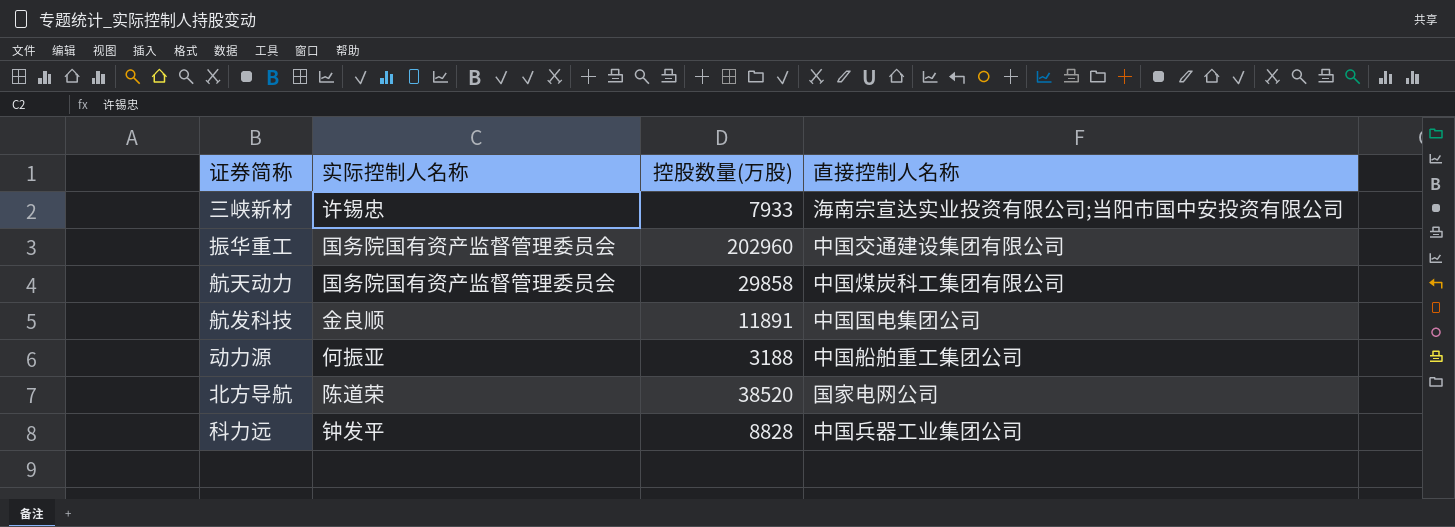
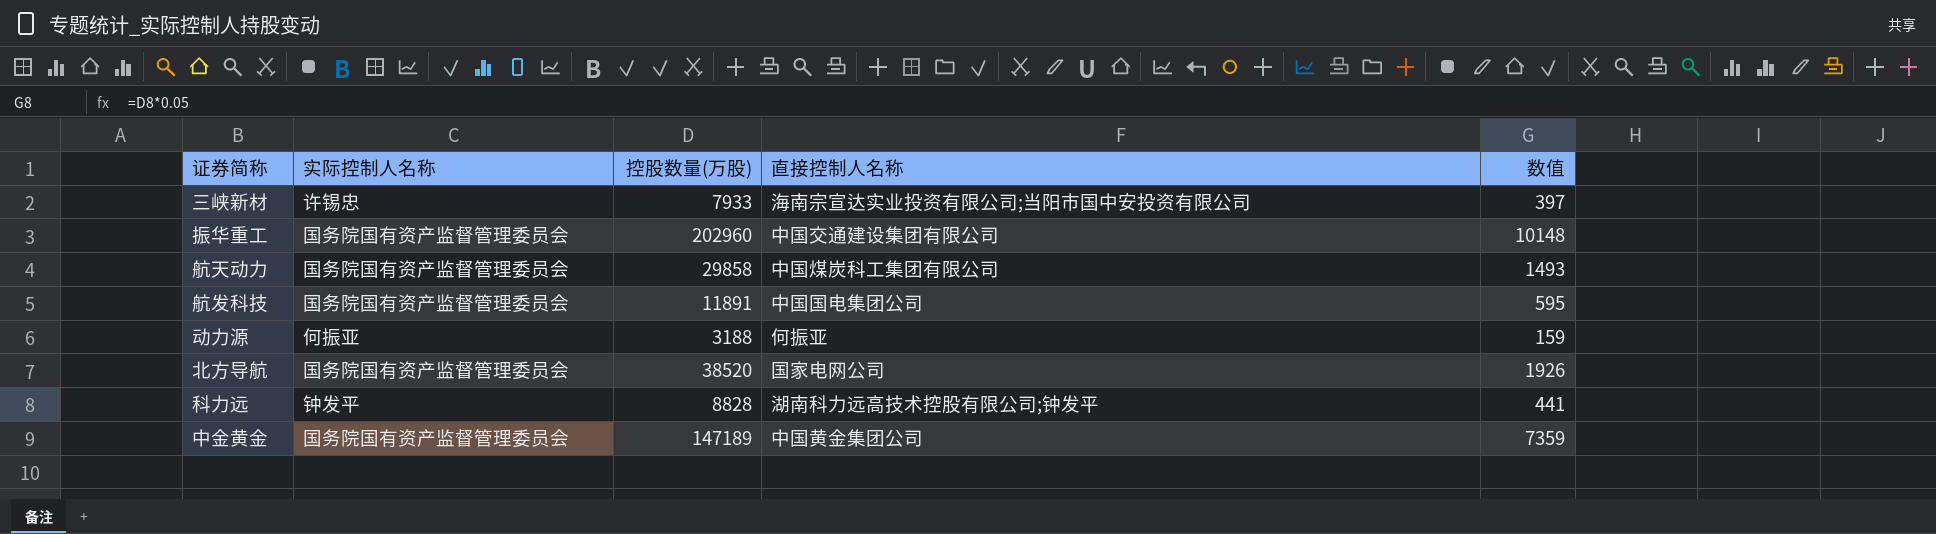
column 数值 | formula: none -> [控股数量(万股)] * 0.05
航发科技 | 实际控制人名称: 金良顺 -> 国务院国有资产监督管理委员会
动力源 | 直接控制人名称: 中国船舶重工集团公司 -> 何振亚
北方导航 | 实际控制人名称: 陈道荣 -> 国务院国有资产监督管理委员会
科力远 | 直接控制人名称: 中国兵器工业集团公司 -> 湖南科力远高技术控股有限公司;钟发平
row 中金黄金: none -> 国务院国有资产监督管理委员会 | 147189 | 中国黄金集团公司 | 7359

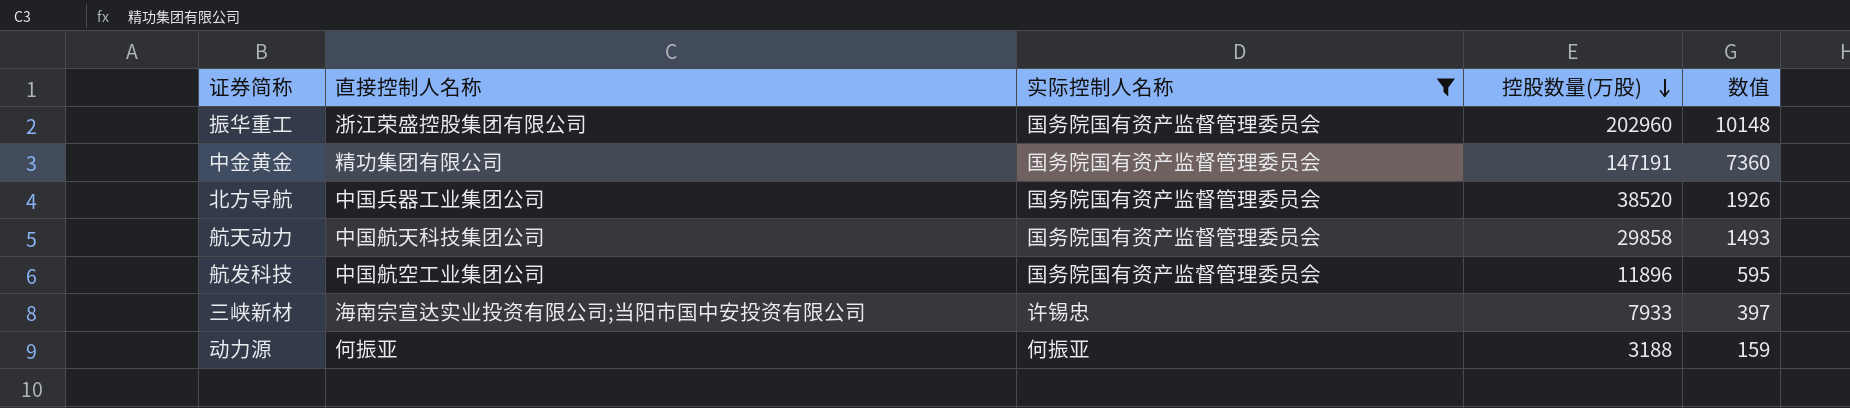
filter: none -> 实际控制人名称 != 钟发平
row order: none -> 控股数量(万股) descending
column 直接控制人名称 | position: 4 -> 2
振华重工 | 直接控制人名称: 中国交通建设集团有限公司 -> 浙江荣盛控股集团有限公司
中金黄金 | 直接控制人名称: 中国黄金集团公司 -> 精功集团有限公司
中金黄金 | 控股数量(万股): 147189 -> 147191
中金黄金 | 数值: 7359 -> 7360
北方导航 | 直接控制人名称: 国家电网公司 -> 中国兵器工业集团公司
航天动力 | 直接控制人名称: 中国煤炭科工集团有限公司 -> 中国航天科技集团公司
航发科技 | 直接控制人名称: 中国国电集团公司 -> 中国航空工业集团公司
航发科技 | 控股数量(万股): 11891 -> 11896

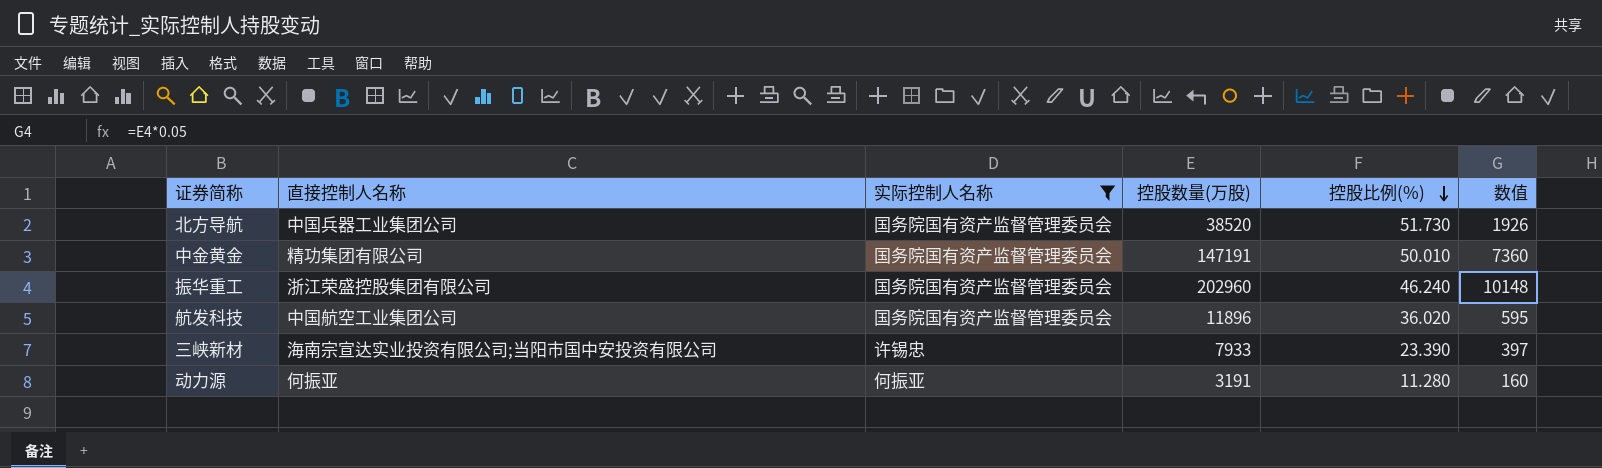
row order: 控股数量(万股) descending -> 控股比例(%) descending
column 控股比例(%) | position: none -> 5
row 航天动力: 中国航天科技集团公司 | 国务院国有资产监督管理委员会 | 29858 | 1493 -> none
动力源 | 控股数量(万股): 3188 -> 3191
动力源 | 数值: 159 -> 160

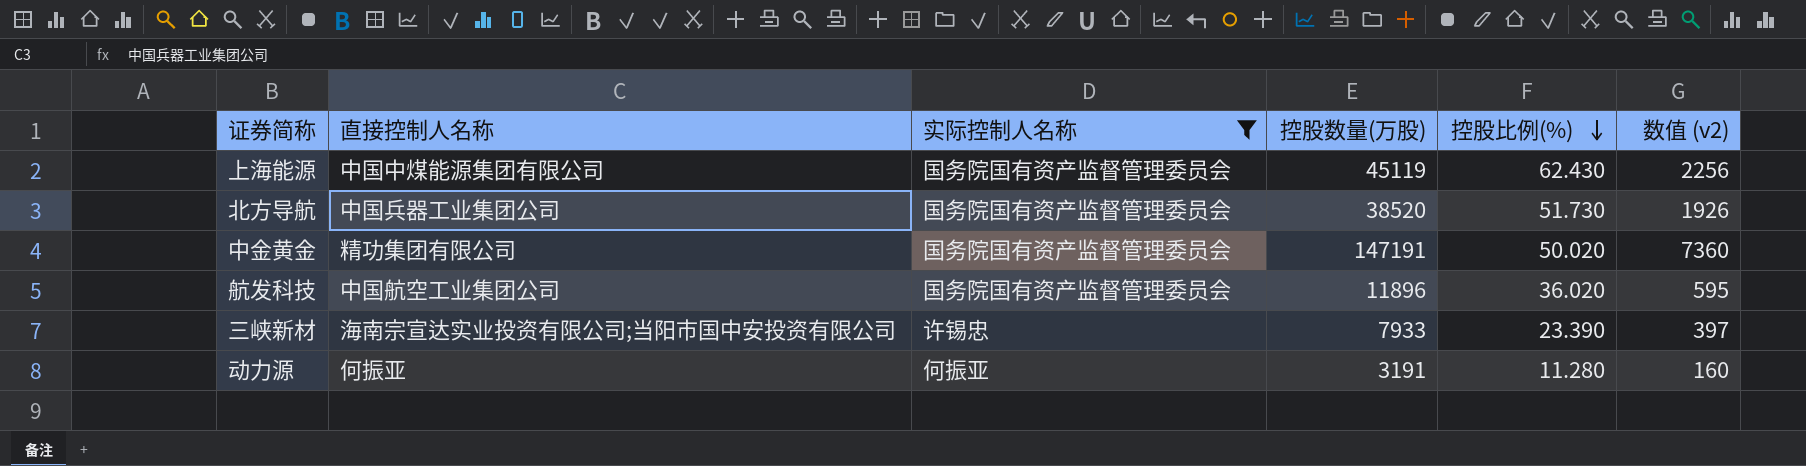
column name: 数值 -> 数值 (v2)
row 振华重工: 浙江荣盛控股集团有限公司 | 国务院国有资产监督管理委员会 | 202960 | 46.240 | 10148 -> none
row 上海能源: none -> 中国中煤能源集团有限公司 | 国务院国有资产监督管理委员会 | 45119 | 62.430 | 2256
中金黄金 | 控股比例(%): 50.010 -> 50.020

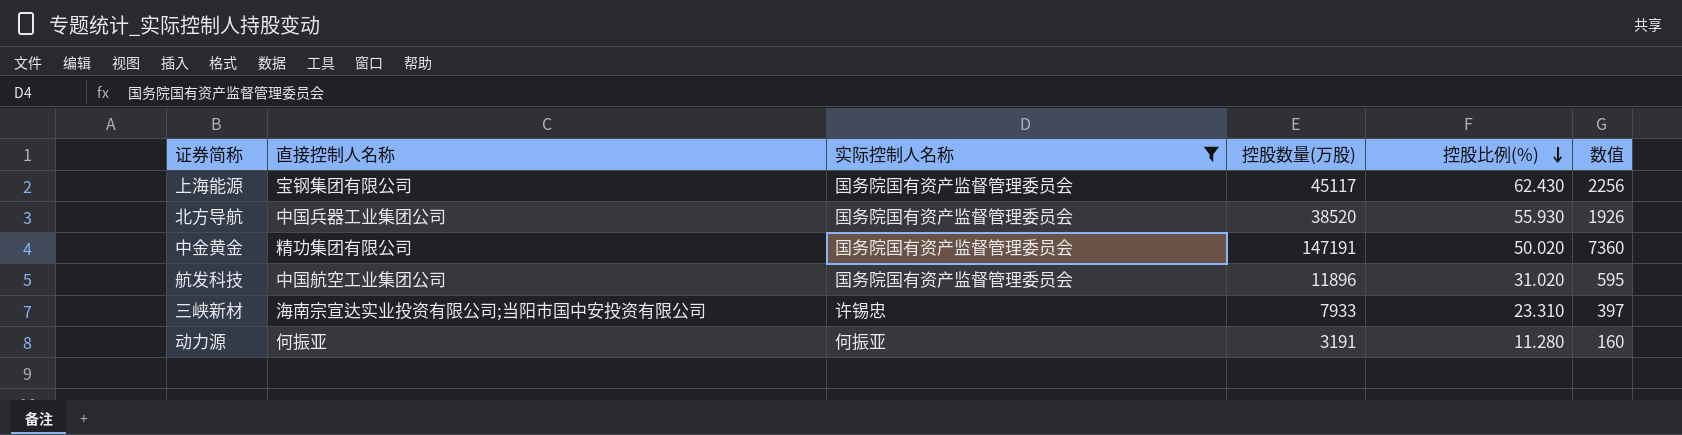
column name: 数值 (v2) -> 数值
上海能源 | 直接控制人名称: 中国中煤能源集团有限公司 -> 宝钢集团有限公司
上海能源 | 控股数量(万股): 45119 -> 45117
北方导航 | 控股比例(%): 51.730 -> 55.930
航发科技 | 控股比例(%): 36.020 -> 31.020
三峡新材 | 控股比例(%): 23.390 -> 23.310

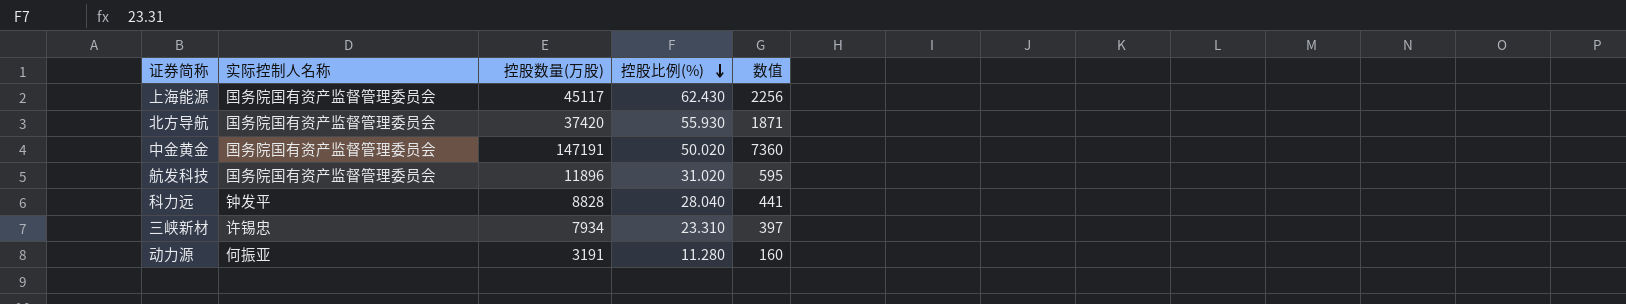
filter: 实际控制人名称 != 钟发平 -> none
column 直接控制人名称 | position: 2 -> none
北方导航 | 控股数量(万股): 38520 -> 37420
北方导航 | 数值: 1926 -> 1871
三峡新材 | 控股数量(万股): 7933 -> 7934

